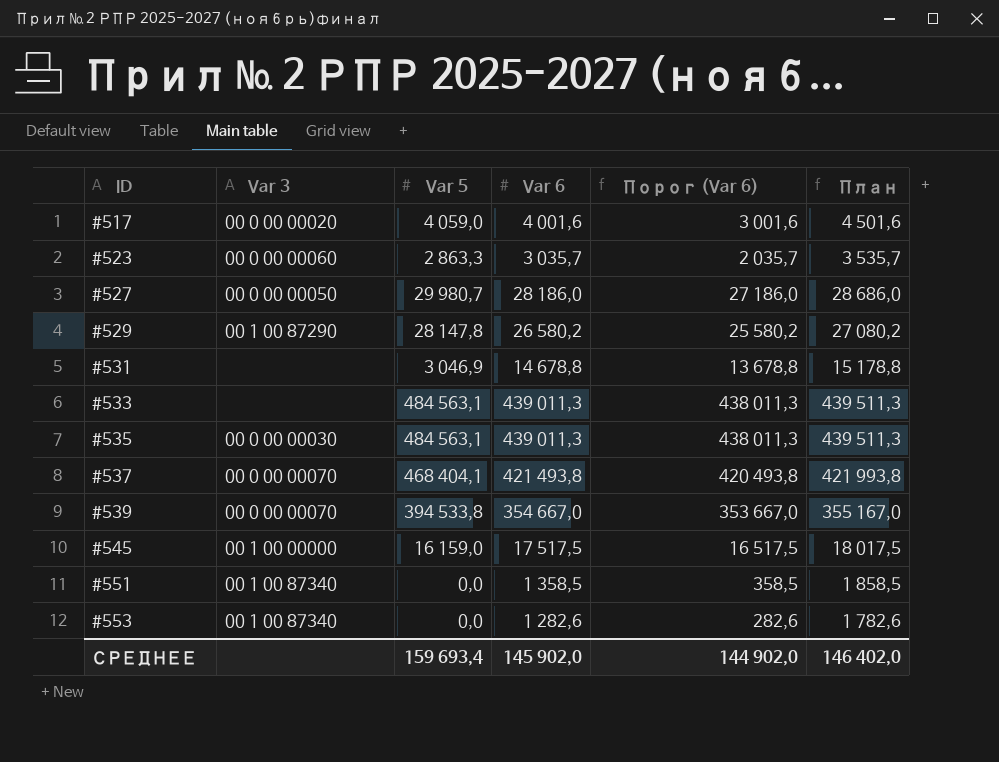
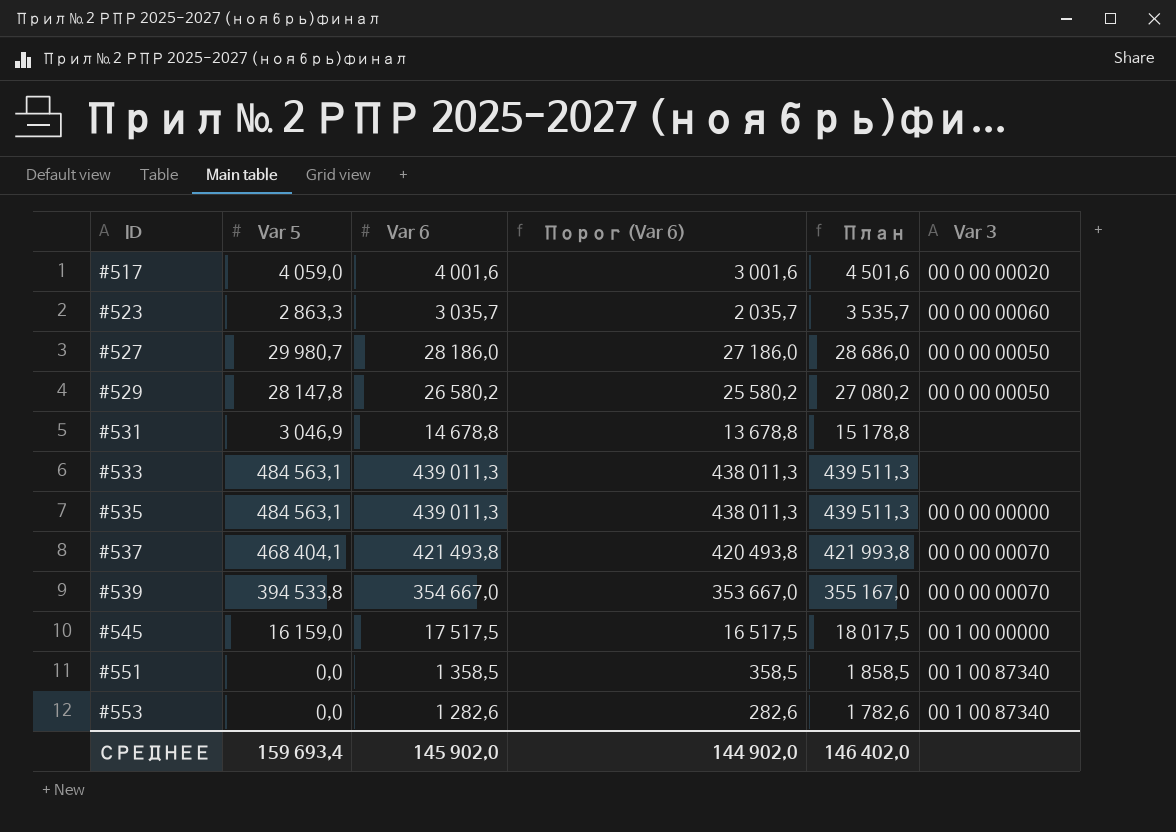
column Var 3 | position: 2 -> 6
#529 | Var 3: 00 1 00 87290 -> 00 0 00 00050
#535 | Var 3: 00 0 00 00030 -> 00 0 00 00000

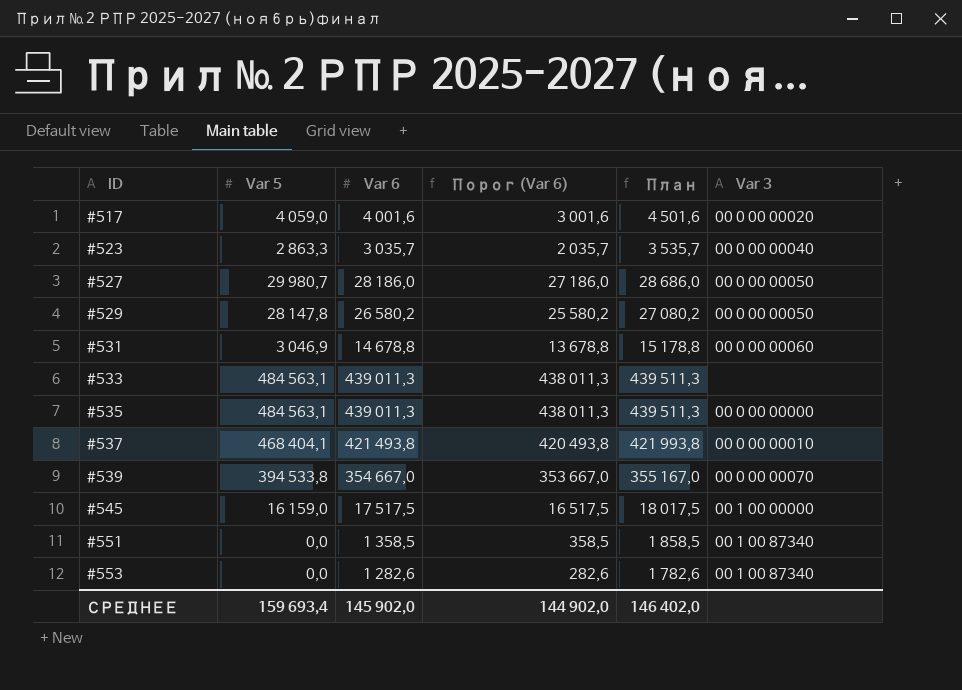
#523 | Var 3: 00 0 00 00060 -> 00 0 00 00040
#531 | Var 3: none -> 00 0 00 00060
#537 | Var 3: 00 0 00 00070 -> 00 0 00 00010

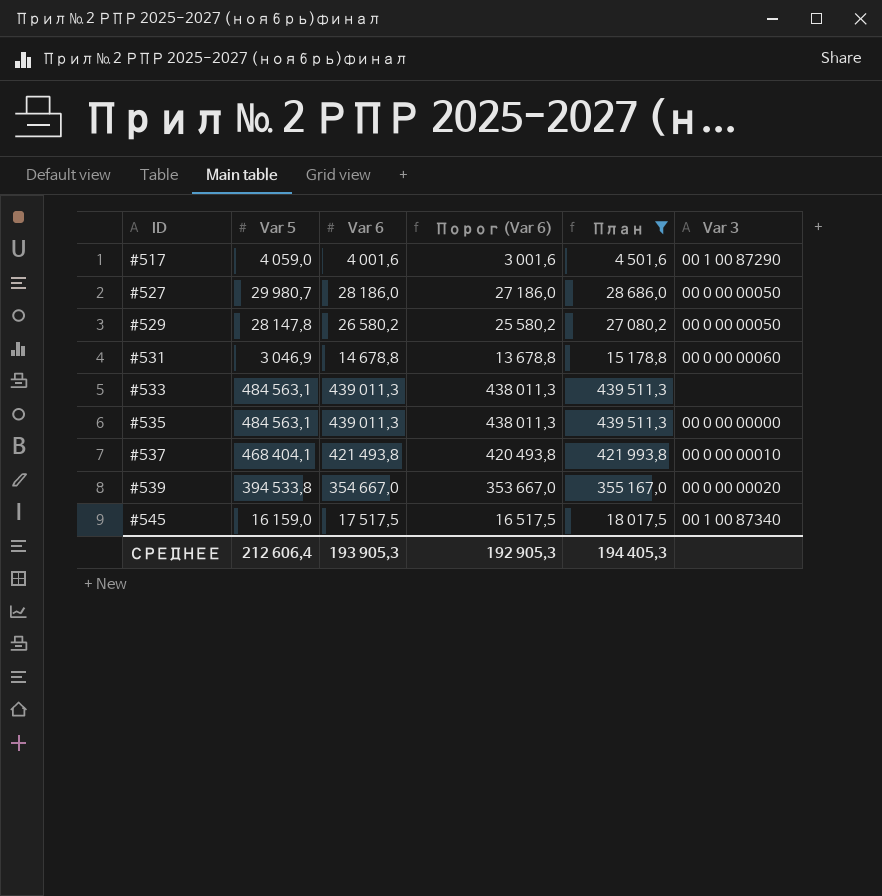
filter: none -> План >= 4 501,6
#517 | Var 3: 00 0 00 00020 -> 00 1 00 87290
#539 | Var 3: 00 0 00 00070 -> 00 0 00 00020
#545 | Var 3: 00 1 00 00000 -> 00 1 00 87340
СРЕДНЕЕ | Var 5: 159 693,4 -> 212 606,4
СРЕДНЕЕ | Var 6: 145 902,0 -> 193 905,3
СРЕДНЕЕ | Порог (Var 6): 144 902,0 -> 192 905,3
СРЕДНЕЕ | План: 146 402,0 -> 194 405,3

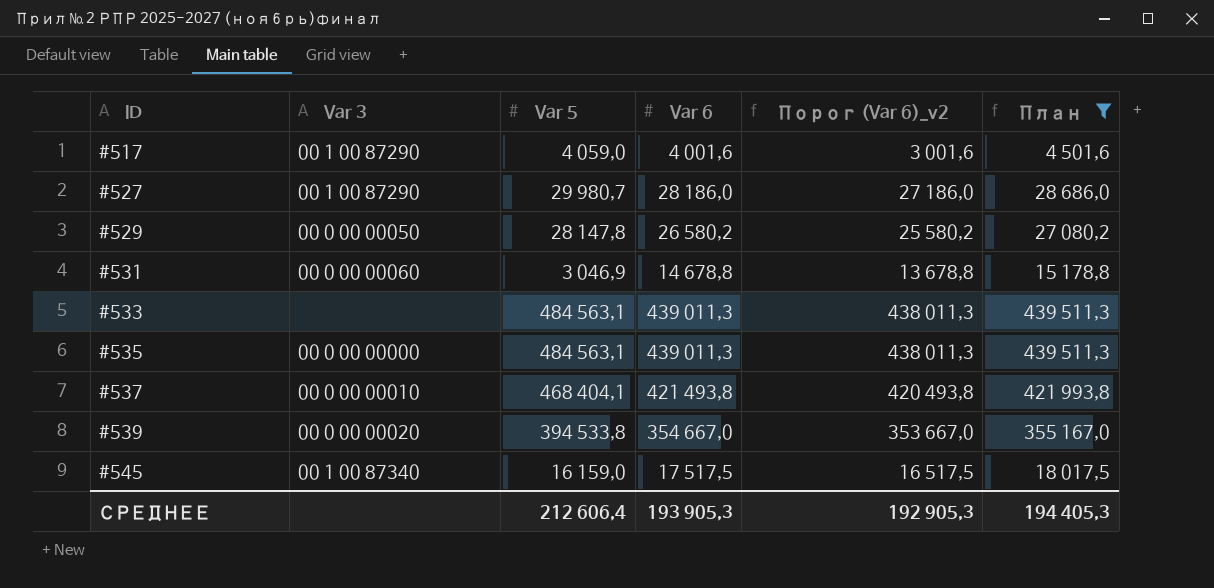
column Var 3 | position: 6 -> 2
column name: Порог (Var 6) -> Порог (Var 6)_v2
#527 | Var 3: 00 0 00 00050 -> 00 1 00 87290

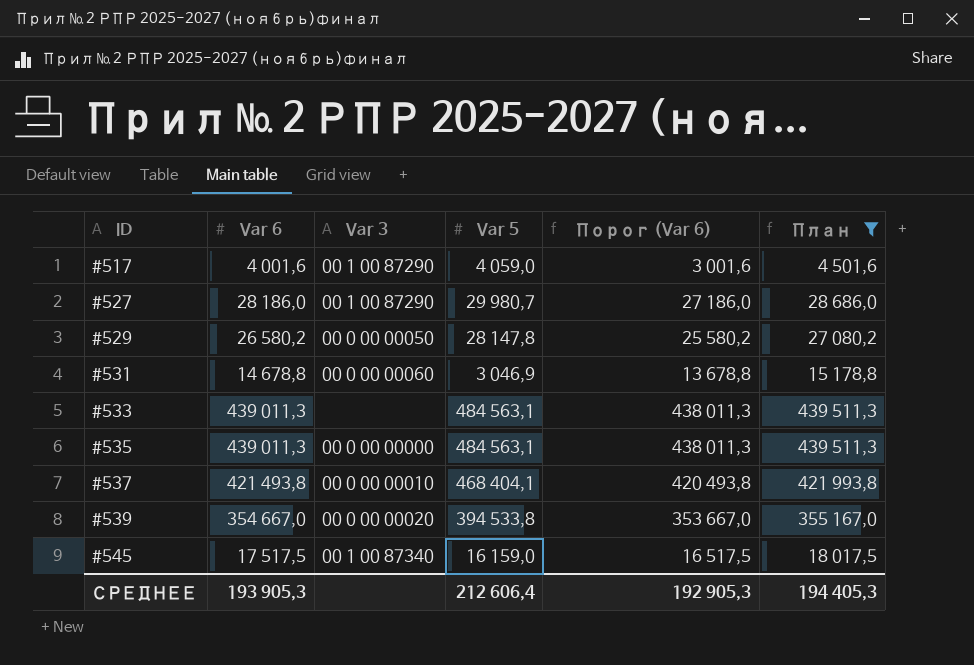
column Var 6 | position: 4 -> 2
column name: Порог (Var 6)_v2 -> Порог (Var 6)

